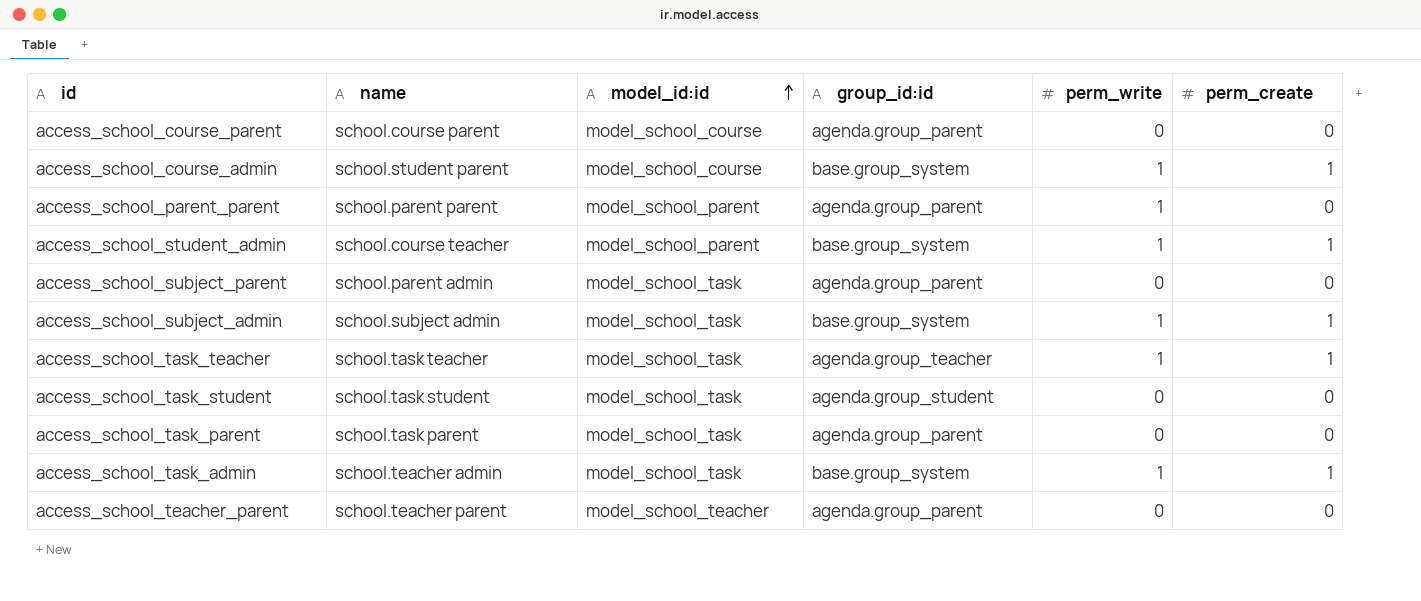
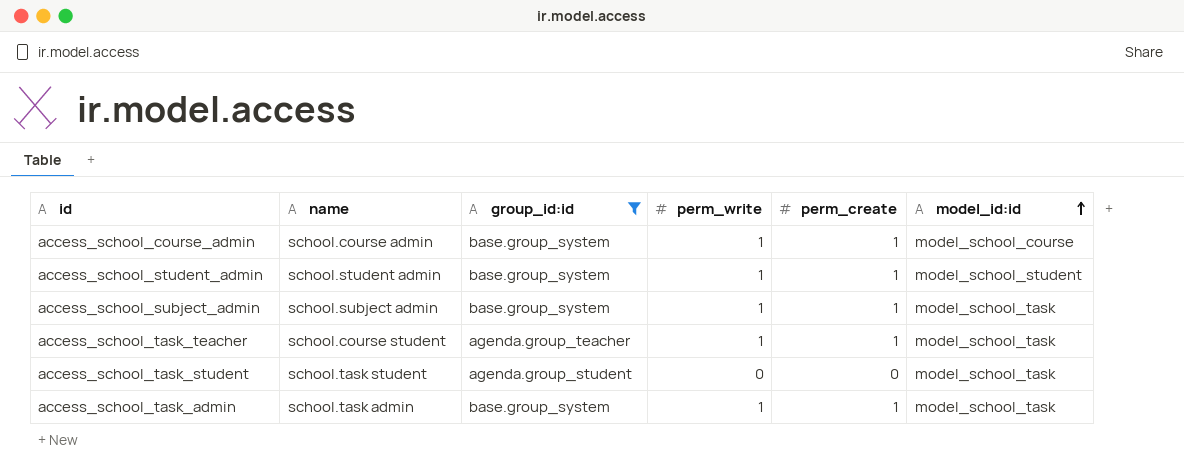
filter: none -> group_id:id != agenda.group_parent
column model_id:id | position: 3 -> 6
access_school_course_admin | name: school.student parent -> school.course admin
access_school_student_admin | name: school.course teacher -> school.student admin
access_school_student_admin | model_id:id: model_school_parent -> model_school_student
access_school_task_teacher | name: school.task teacher -> school.course student
access_school_task_admin | name: school.teacher admin -> school.task admin

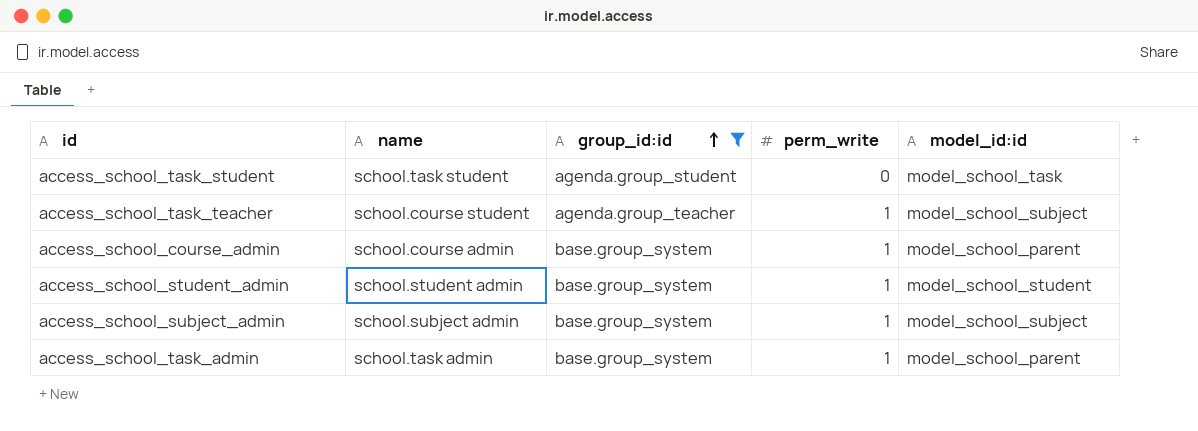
row order: model_id:id ascending -> group_id:id ascending
column perm_create | position: 5 -> none
access_school_task_teacher | model_id:id: model_school_task -> model_school_subject
access_school_course_admin | model_id:id: model_school_course -> model_school_parent
access_school_subject_admin | model_id:id: model_school_task -> model_school_subject
access_school_task_admin | model_id:id: model_school_task -> model_school_parent

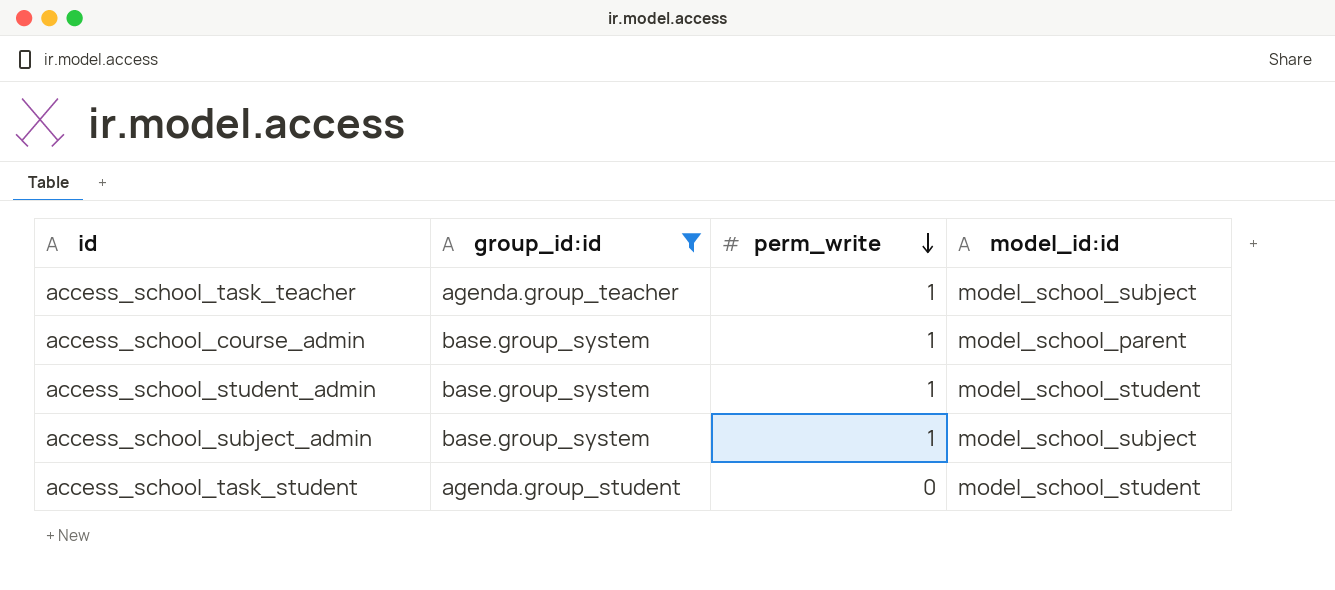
row order: group_id:id ascending -> perm_write descending
column name | position: 2 -> none
row access_school_task_admin: school.task admin | base.group_system | 1 | model_school_parent -> none
access_school_task_student | model_id:id: model_school_task -> model_school_student

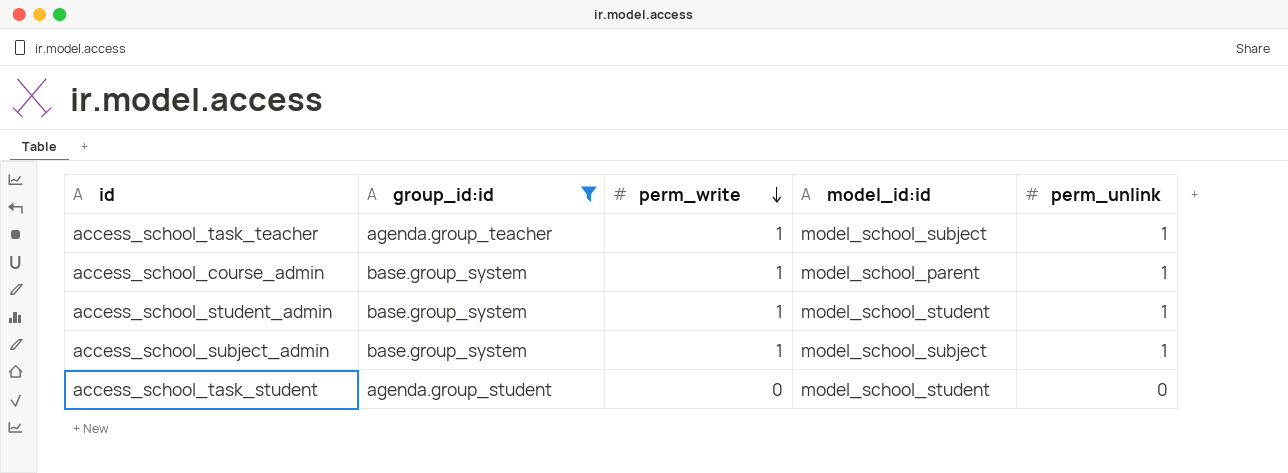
column perm_unlink | position: none -> 5

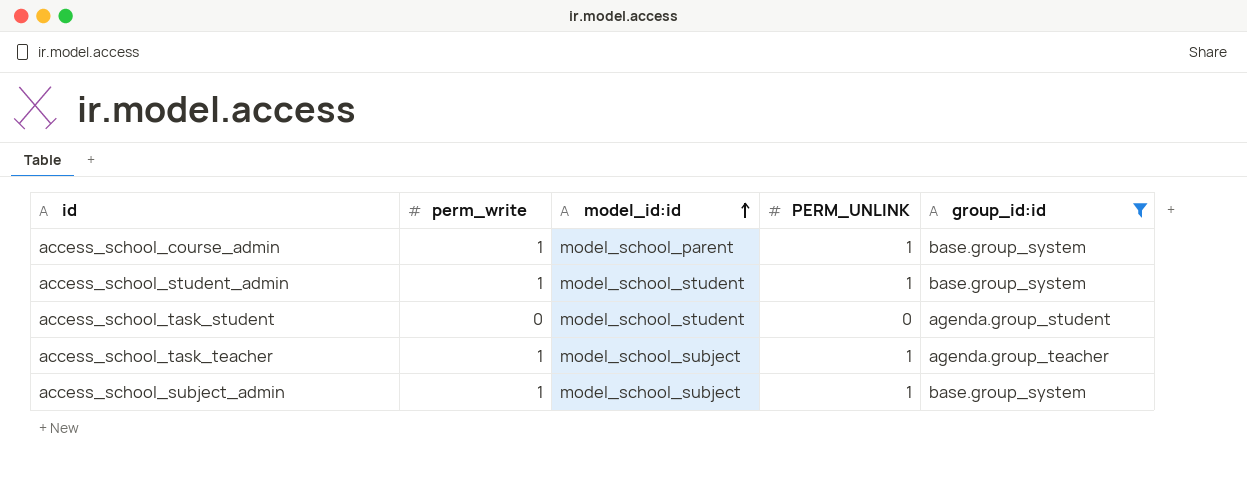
row order: perm_write descending -> model_id:id ascending
column name: perm_unlink -> PERM_UNLINK
column group_id:id | position: 2 -> 5

